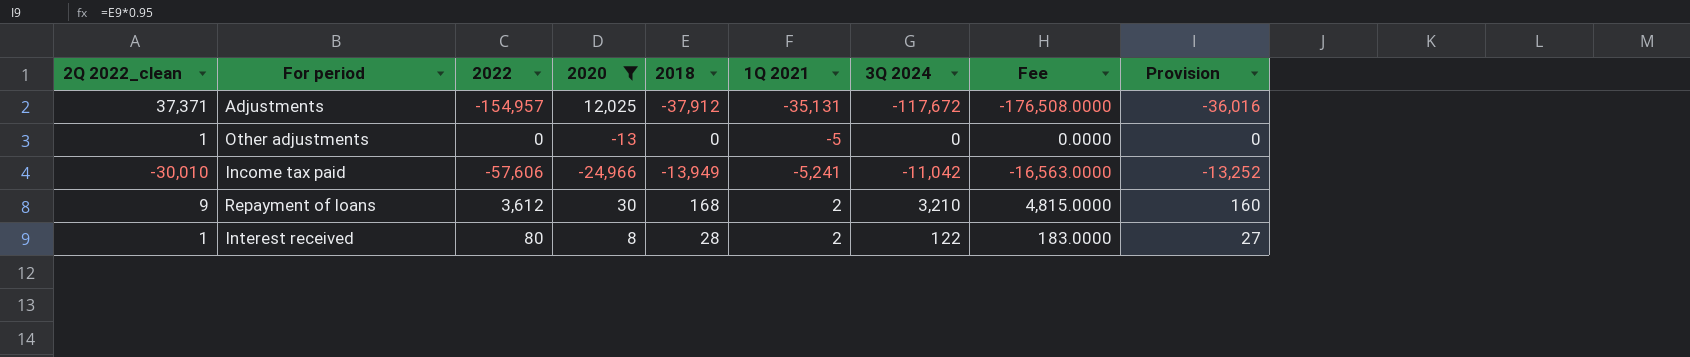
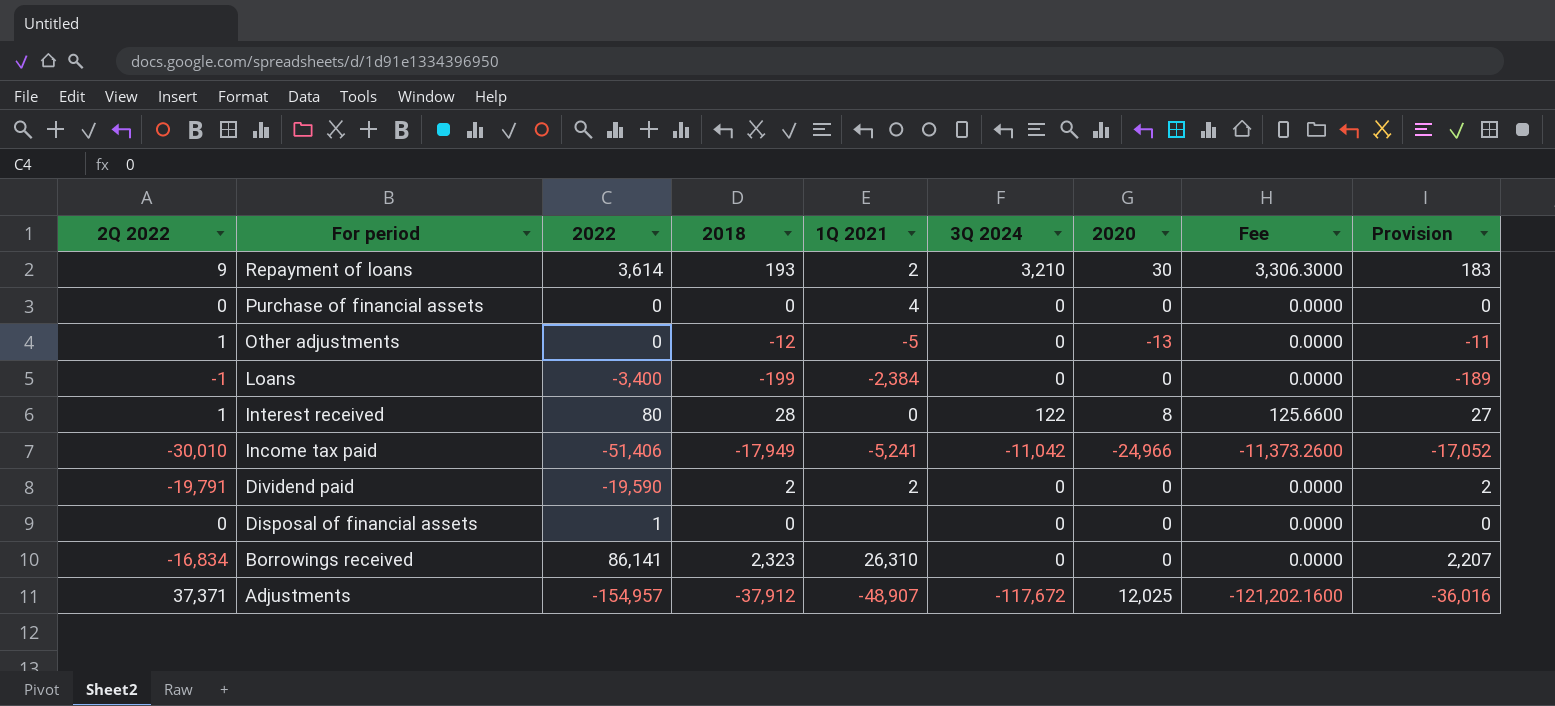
filter: 2020 != 0 -> none
row order: none -> For period descending
column name: 2Q 2022_clean -> 2Q 2022
column 2020 | position: 4 -> 7
column Fee | formula: [3Q 2024] * 1.5 -> [3Q 2024] * 1.03
Repayment of loans | 2022: 3,612 -> 3,614
Repayment of loans | 2018: 168 -> 193
Repayment of loans | Provision: 160 -> 183
Other adjustments | 2018: 0 -> -12
Other adjustments | Provision: 0 -> -11
Interest received | 1Q 2021: 2 -> 0
Income tax paid | 2022: -57,606 -> -51,406
Income tax paid | 2018: -13,949 -> -17,949
Income tax paid | Provision: -13,252 -> -17,052
Adjustments | 1Q 2021: -35,131 -> -48,907

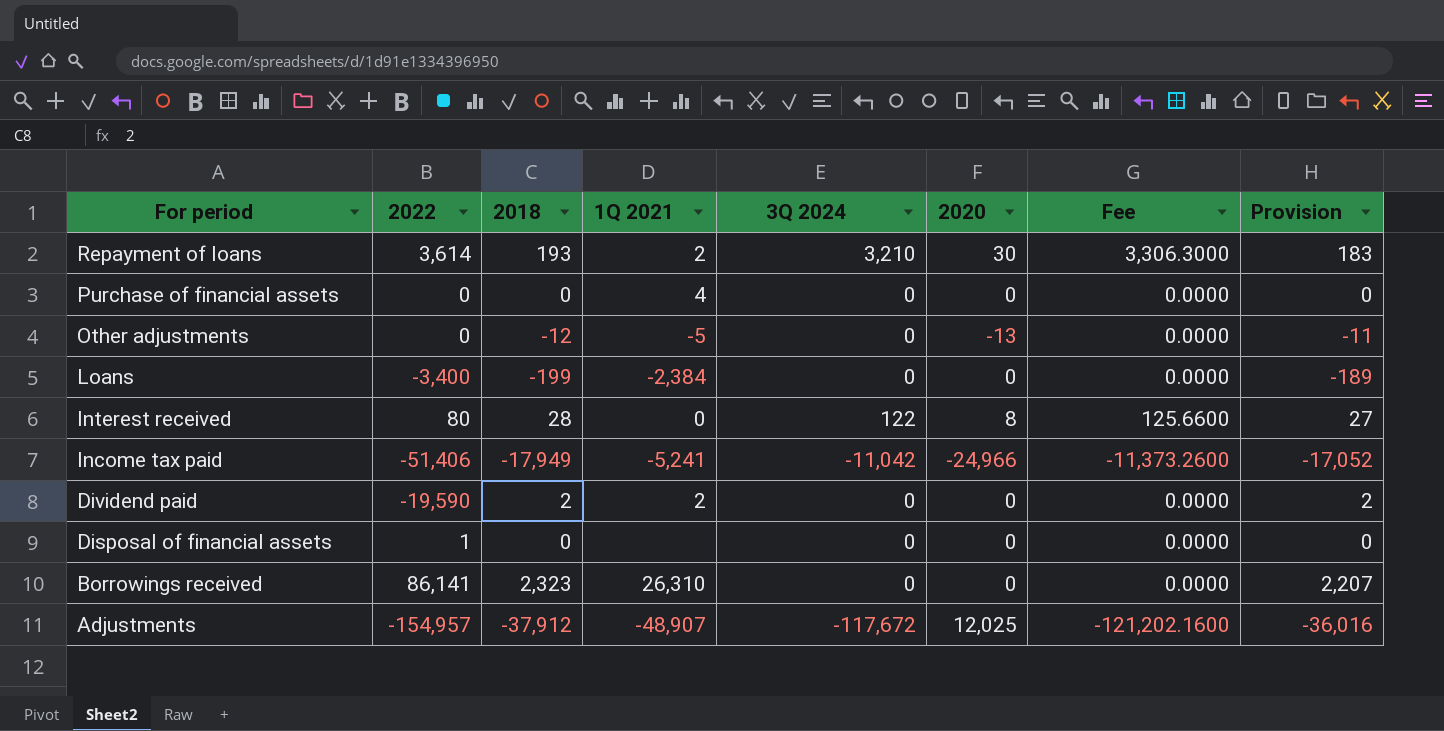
column 2Q 2022 | position: 1 -> none

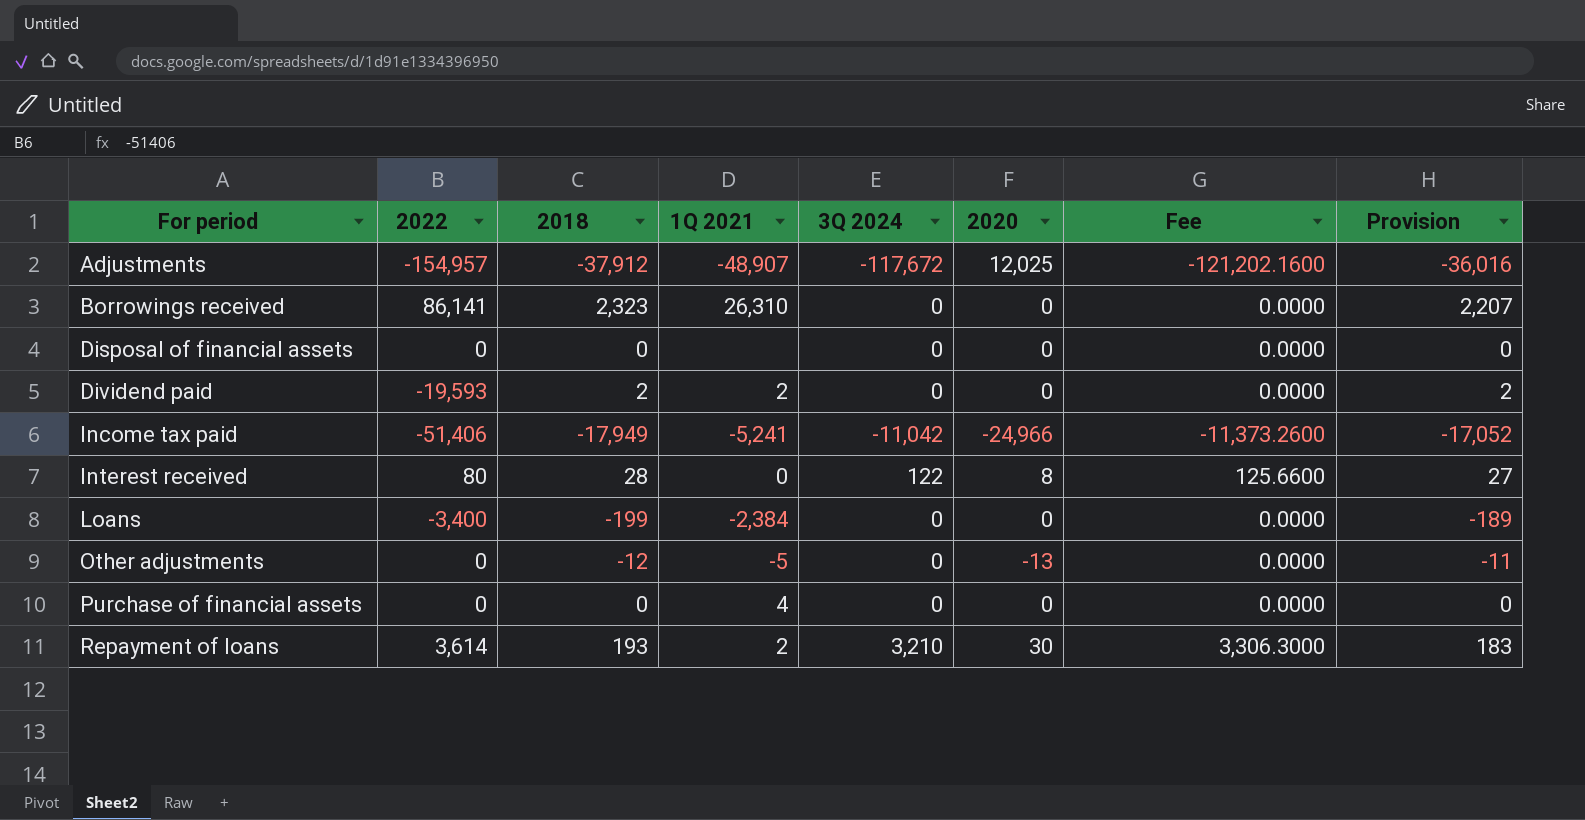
row order: For period descending -> For period ascending
Disposal of financial assets | 2022: 1 -> 0
Dividend paid | 2022: -19,590 -> -19,593

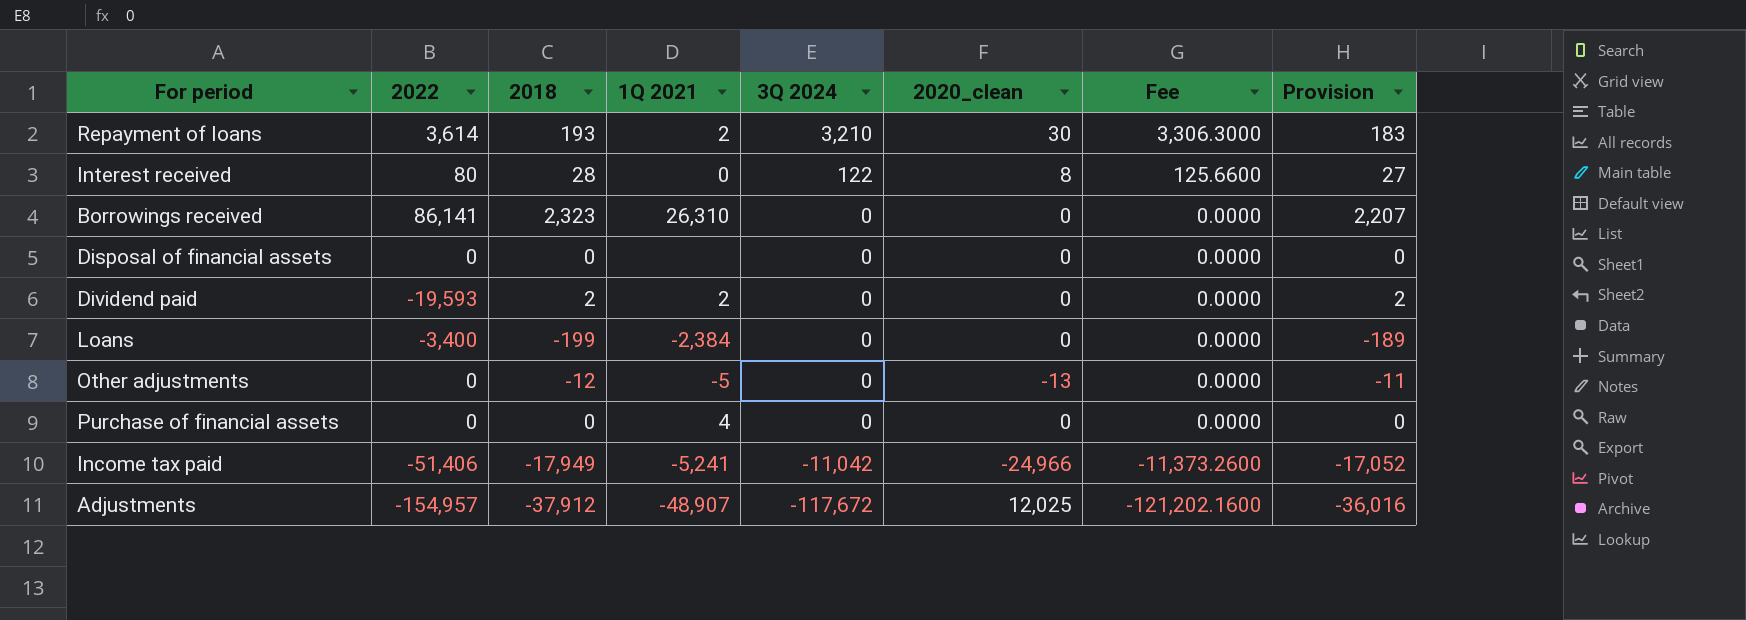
row order: For period ascending -> 3Q 2024 descending
column name: 2020 -> 2020_clean

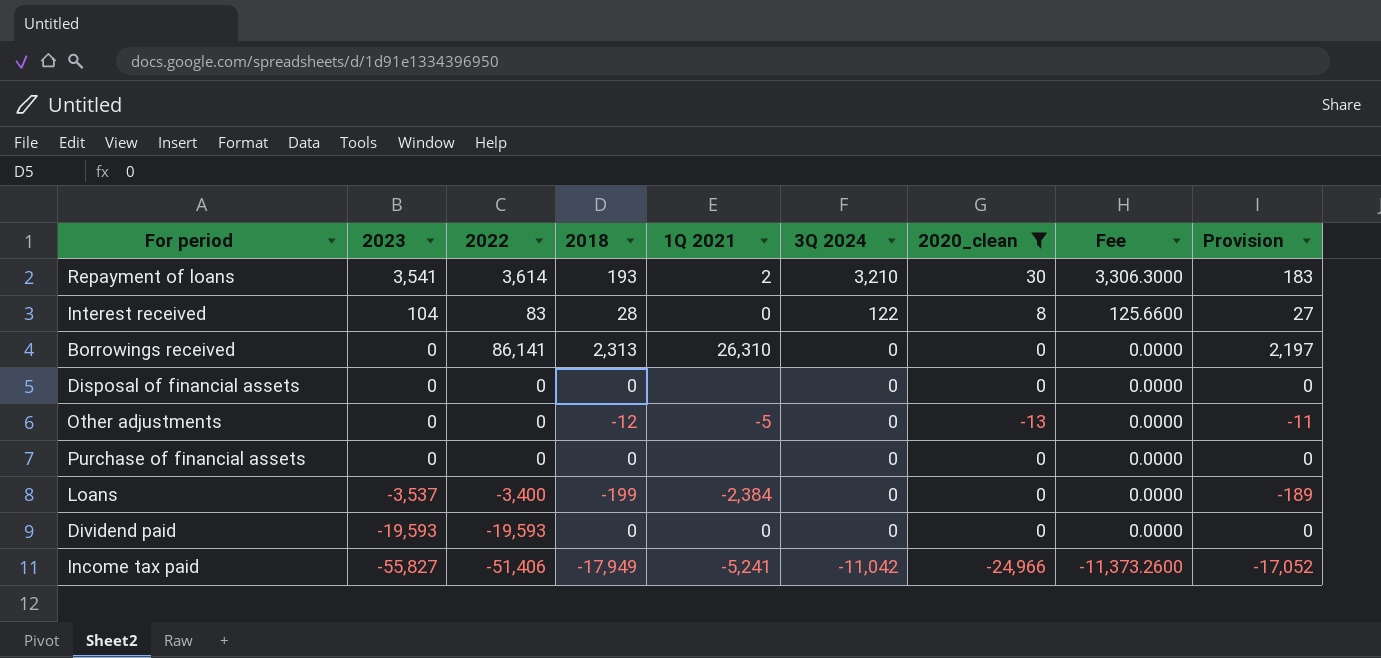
filter: none -> 2020_clean != 12,025
row order: 3Q 2024 descending -> 2023 descending
column 2023 | position: none -> 2
Interest received | 2022: 80 -> 83
Borrowings received | 2018: 2,323 -> 2,313
Borrowings received | Provision: 2,207 -> 2,197
Purchase of financial assets | 1Q 2021: 4 -> none
Dividend paid | 2018: 2 -> 0
Dividend paid | 1Q 2021: 2 -> 0
Dividend paid | Provision: 2 -> 0

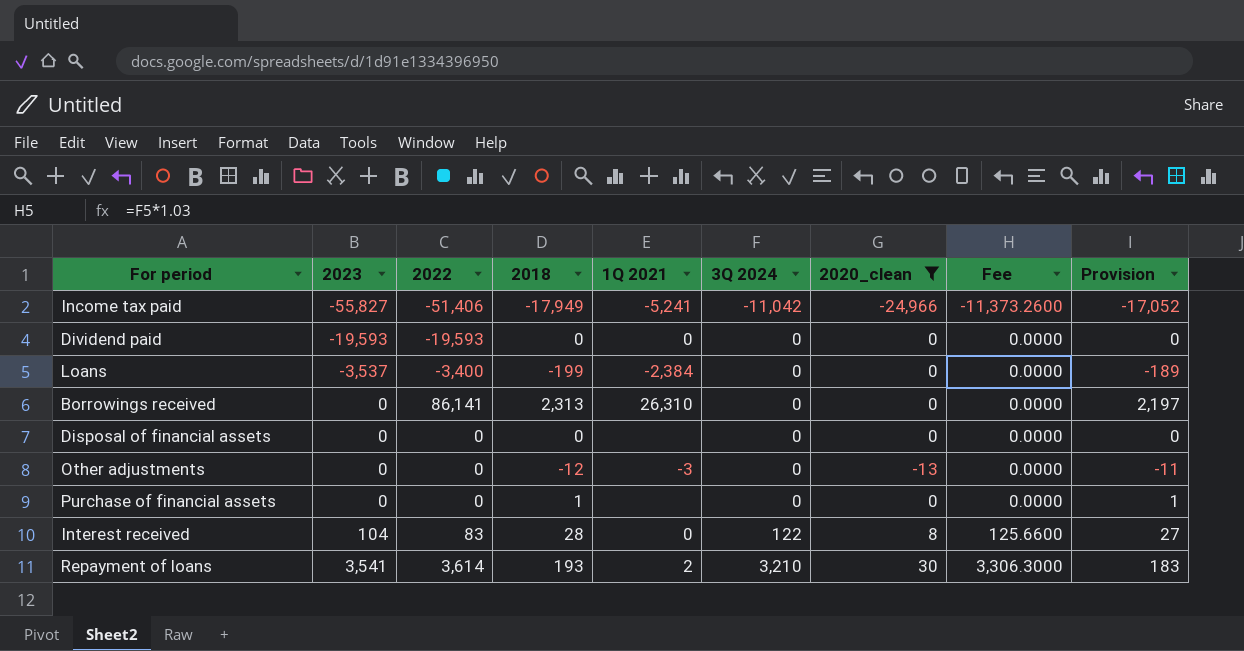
row order: 2023 descending -> 2023 ascending
Other adjustments | 1Q 2021: -5 -> -3
Purchase of financial assets | 2018: 0 -> 1
Purchase of financial assets | Provision: 0 -> 1

